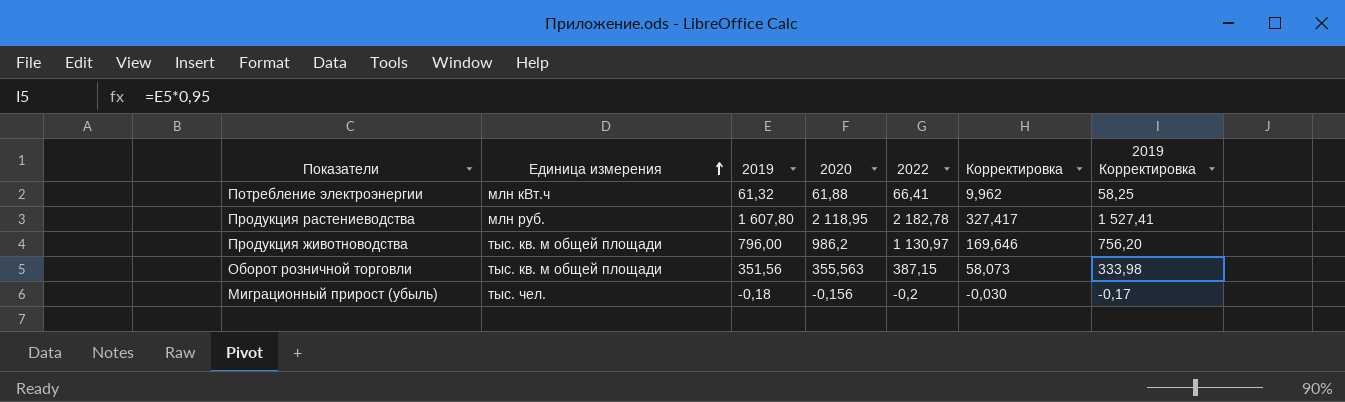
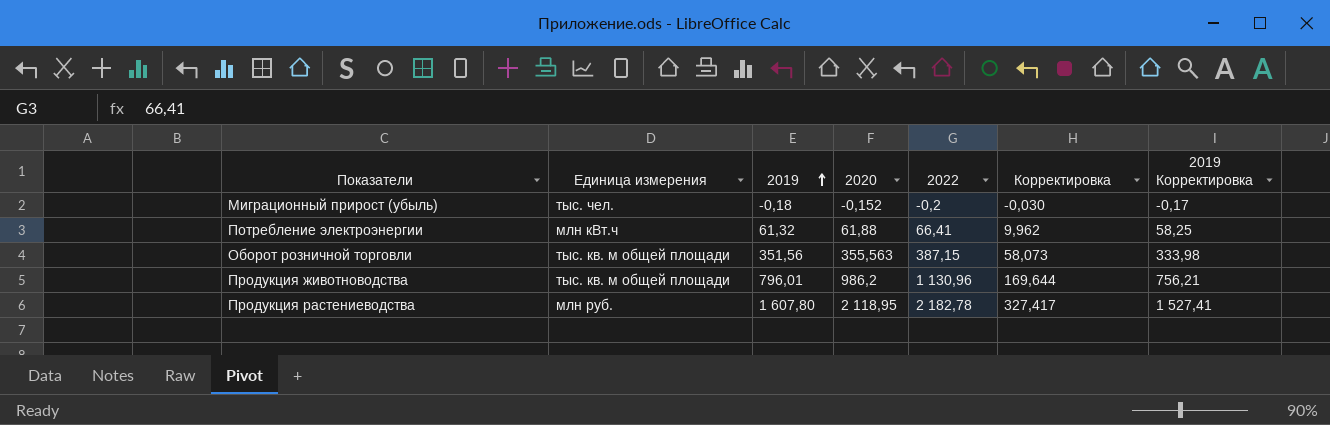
row order: Единица измерения ascending -> 2019 ascending
Миграционный прирост (убыль) | 2020: -0,156 -> -0,152
Продукция животноводства | 2019: 796,00 -> 796,01
Продукция животноводства | 2022: 1 130,97 -> 1 130,96
Продукция животноводства | Корректировка: 169,646 -> 169,644
Продукция животноводства | 2019 Корректировка: 756,20 -> 756,21

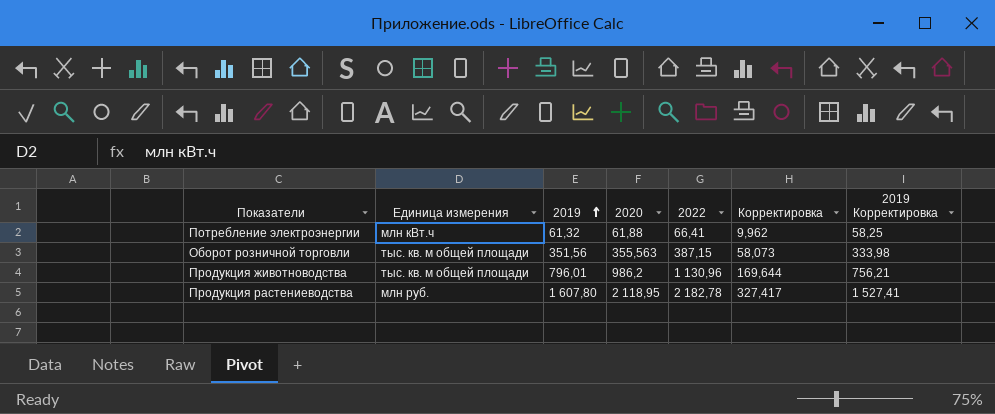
row Миграционный прирост (убыль): тыс. чел. | -0,18 | -0,152 | -0,2 | -0,030 | -0,17 -> none

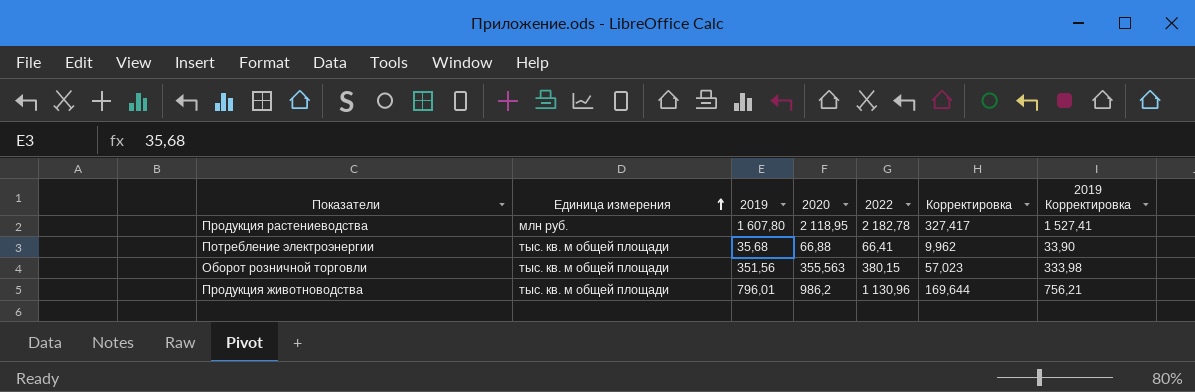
row order: 2019 ascending -> Единица измерения ascending
Потребление электроэнергии | Единица измерения: млн кВт.ч -> тыс. кв. м общей площади
Потребление электроэнергии | 2019: 61,32 -> 35,68
Потребление электроэнергии | 2020: 61,88 -> 66,88
Потребление электроэнергии | 2019 Корректировка: 58,25 -> 33,90
Оборот розничной торговли | 2022: 387,15 -> 380,15
Оборот розничной торговли | Корректировка: 58,073 -> 57,023

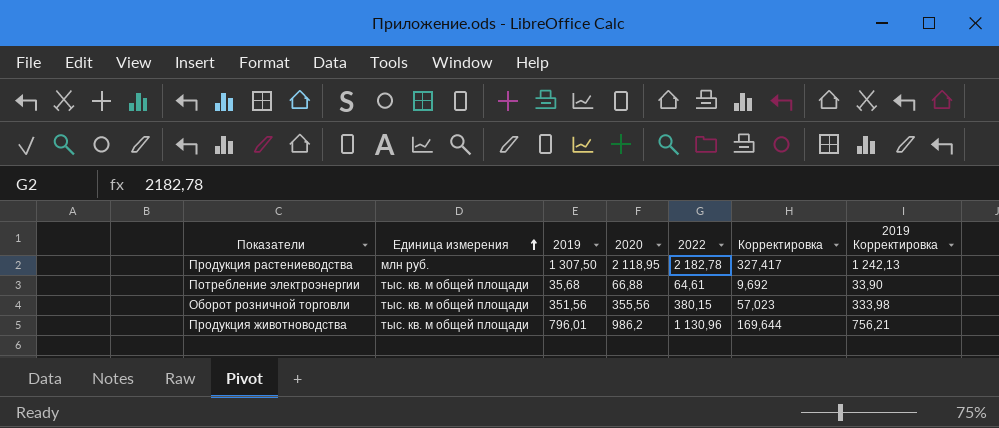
Продукция растениеводства | 2019: 1 607,80 -> 1 307,50
Продукция растениеводства | 2019 Корректировка: 1 527,41 -> 1 242,13
Потребление электроэнергии | 2022: 66,41 -> 64,61
Потребление электроэнергии | Корректировка: 9,962 -> 9,692
Оборот розничной торговли | 2020: 355,563 -> 355,56

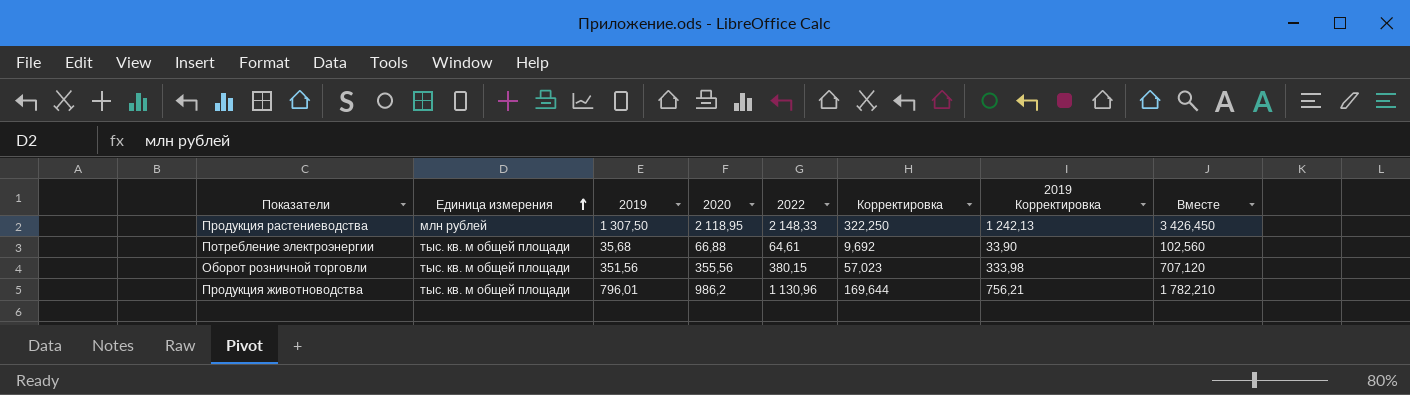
column Вместе | formula: none -> [2019] + [2020]
Продукция растениеводства | Единица измерения: млн руб. -> млн рублей
Продукция растениеводства | 2022: 2 182,78 -> 2 148,33
Продукция растениеводства | Корректировка: 327,417 -> 322,250

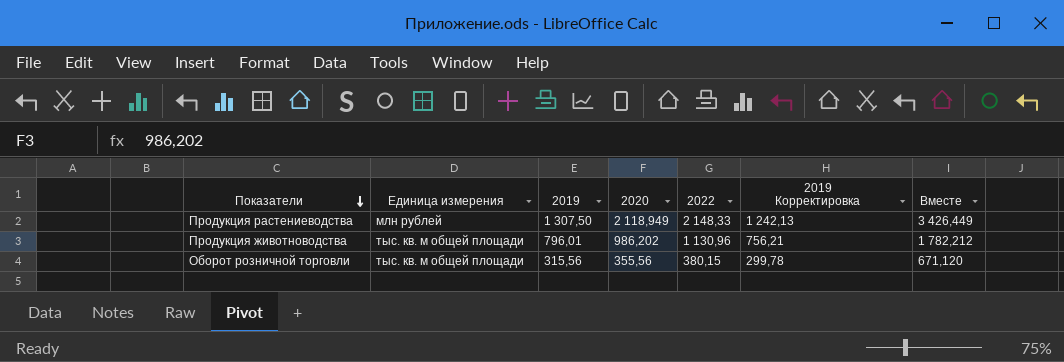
row order: Единица измерения ascending -> Показатели descending
column Корректировка | formula: [2022] * 0,15 -> none
row Потребление электроэнергии: тыс. кв. м общей площади | 35,68 | 66,88 | 64,61 | 9,692 | 33,90 | 102,560 -> none
Продукция растениеводства | 2020: 2 118,95 -> 2 118,949
Продукция растениеводства | Вместе: 3 426,450 -> 3 426,449
Продукция животноводства | 2020: 986,2 -> 986,202
Продукция животноводства | Вместе: 1 782,210 -> 1 782,212
Оборот розничной торговли | 2019: 351,56 -> 315,56
Оборот розничной торговли | 2019 Корректировка: 333,98 -> 299,78
Оборот розничной торговли | Вместе: 707,120 -> 671,120

